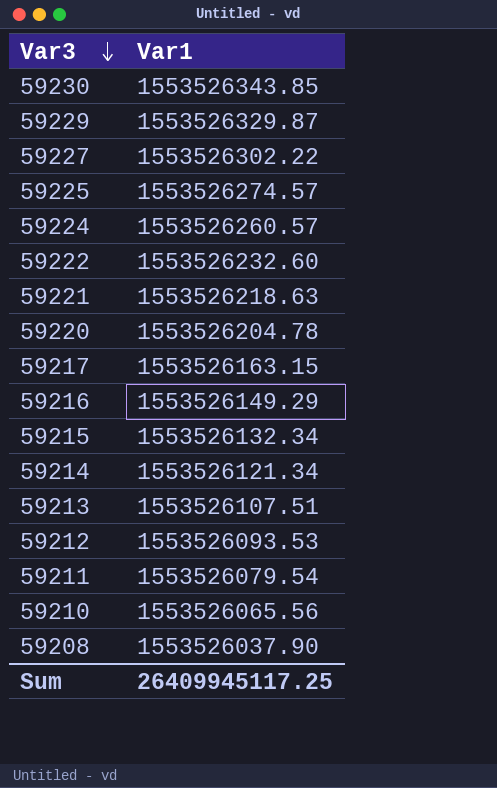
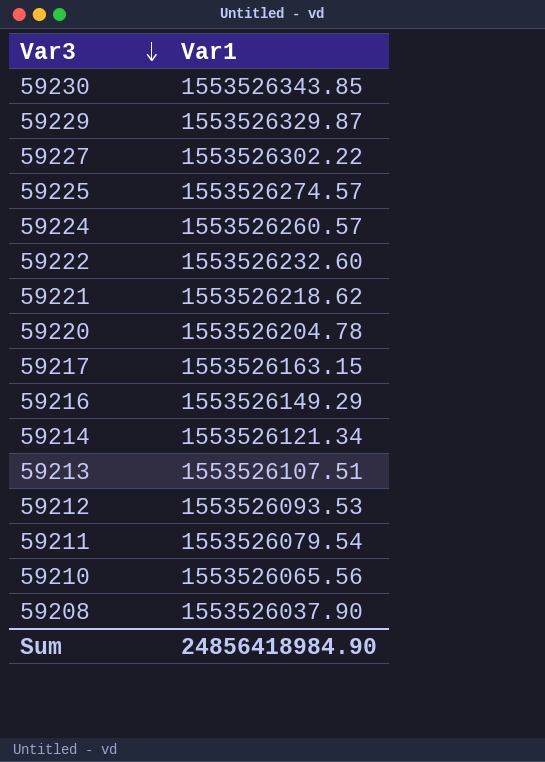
row 59215: 1553526132.34 -> none
59221 | Var1: 1553526218.63 -> 1553526218.62
Sum | Var1: 26409945117.25 -> 24856418984.90

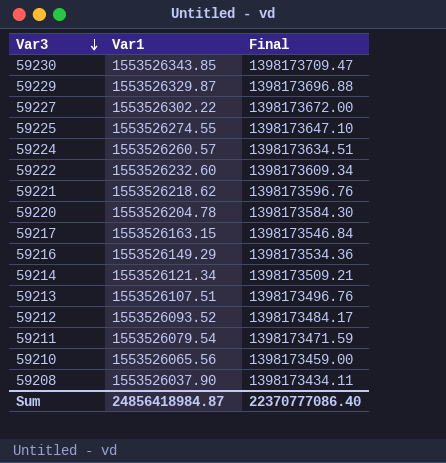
column Final | formula: none -> [Var1] * 0.9
59225 | Var1: 1553526274.57 -> 1553526274.55
59212 | Var1: 1553526093.53 -> 1553526093.52
Sum | Var1: 24856418984.90 -> 24856418984.87

